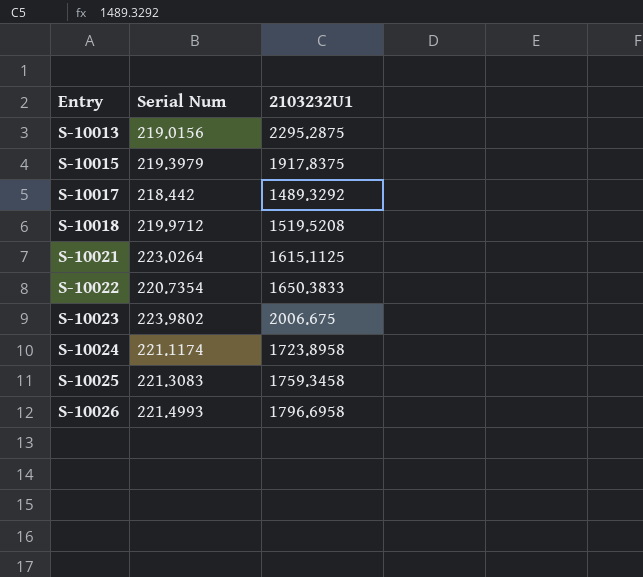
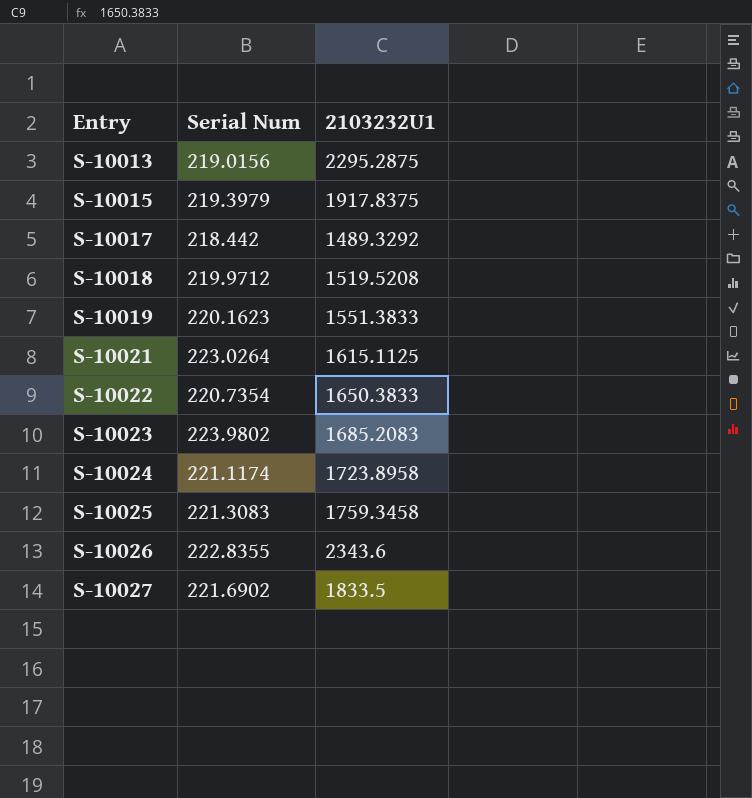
row S-10019: none -> 220.1623 | 1551.3833
S-10023 | 2103232U1: 2006.675 -> 1685.2083
S-10026 | Serial Num: 221.4993 -> 222.8355
S-10026 | 2103232U1: 1796.6958 -> 2343.6
row S-10027: none -> 221.6902 | 1833.5

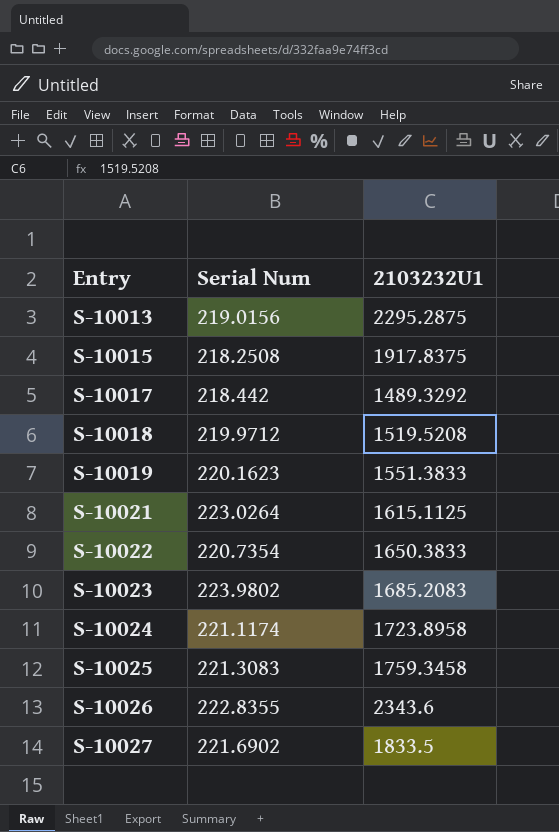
S-10015 | Serial Num: 219.3979 -> 218.2508

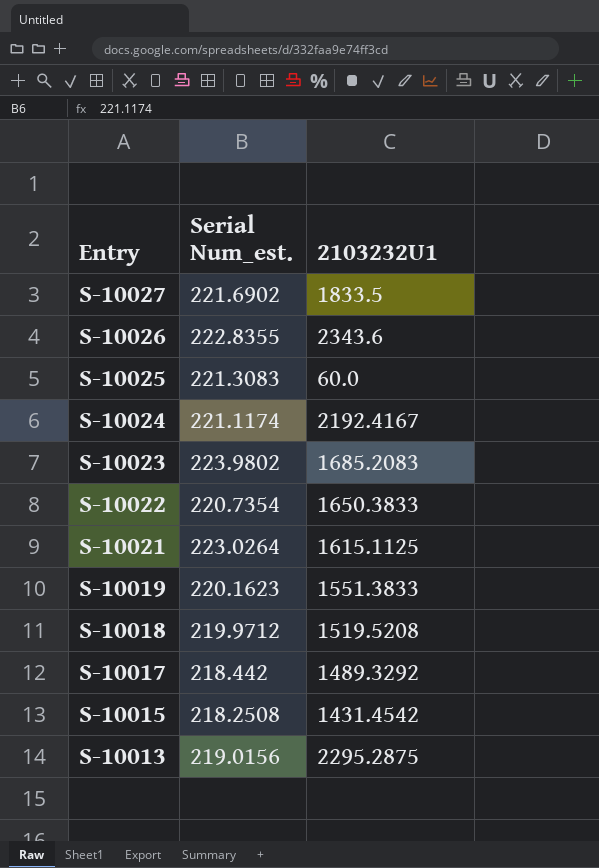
row order: Entry ascending -> Entry descending
column name: Serial Num -> Serial Num_est.
S-10025 | 2103232U1: 1759.3458 -> 60.0
S-10024 | 2103232U1: 1723.8958 -> 2192.4167
S-10015 | 2103232U1: 1917.8375 -> 1431.4542

